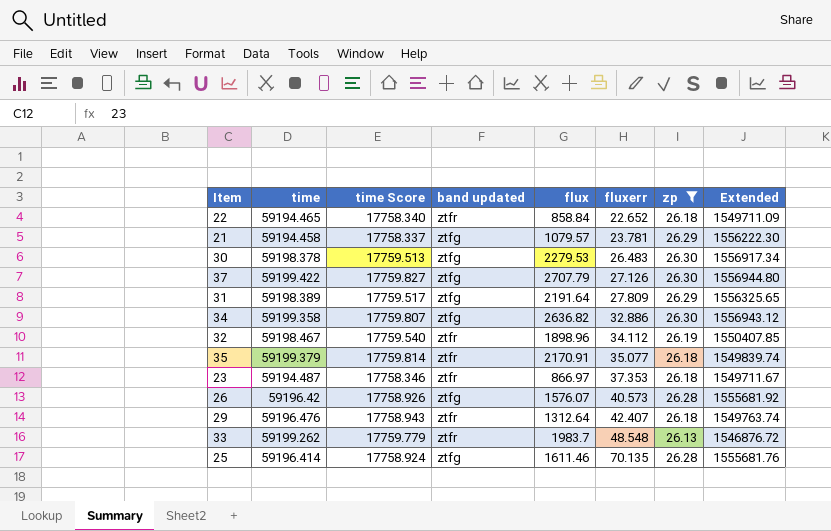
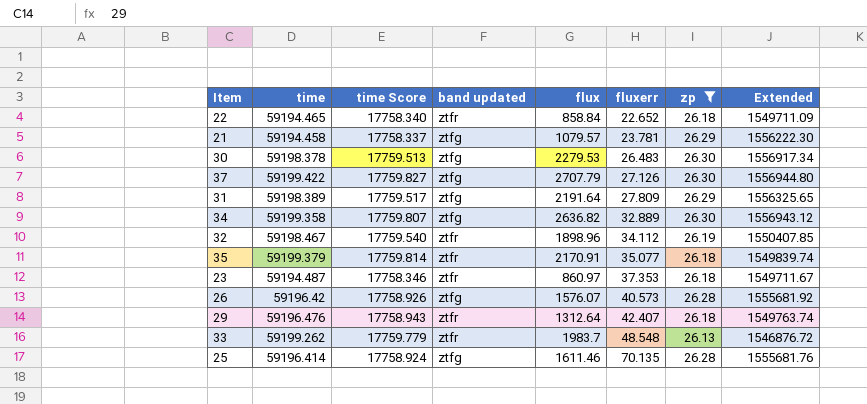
34 | fluxerr: 32.886 -> 32.889
23 | flux: 866.97 -> 860.97

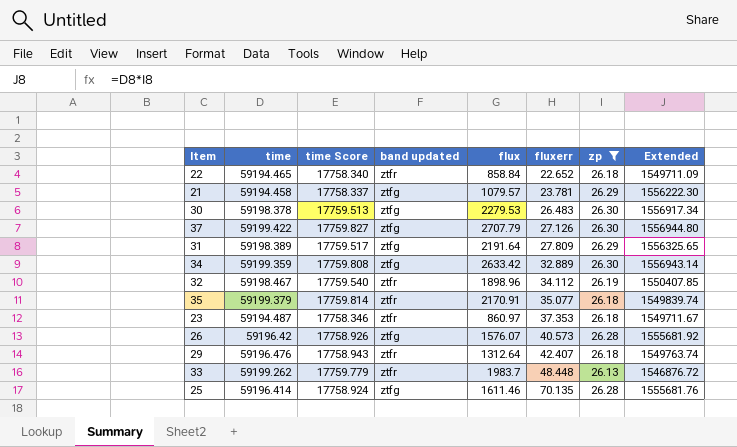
34 | time: 59199.358 -> 59199.359
34 | time Score: 17759.807 -> 17759.808
34 | flux: 2636.82 -> 2633.42
34 | Extended: 1556943.12 -> 1556943.14
33 | fluxerr: 48.548 -> 48.448

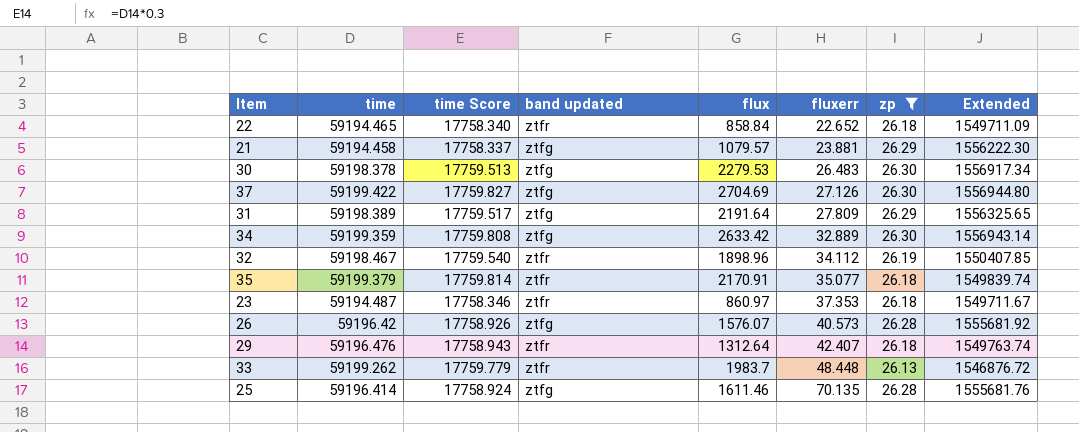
21 | fluxerr: 23.781 -> 23.881
37 | flux: 2707.79 -> 2704.69

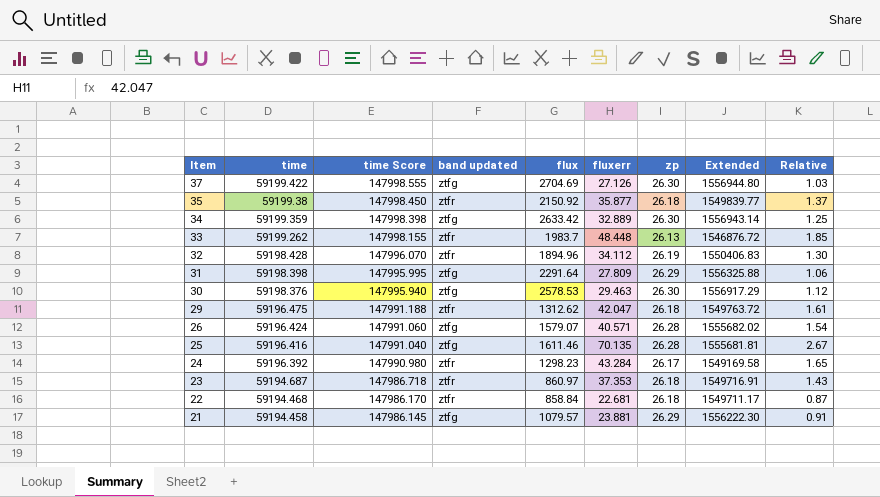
filter: zp != 26.17 -> none
row order: fluxerr ascending -> Item descending
column time Score | formula: [time] * 0.3 -> [time] * 2.5
column Relative | formula: none -> [fluxerr] / [zp]
35 | time: 59199.379 -> 59199.38
35 | flux: 2170.91 -> 2150.92
35 | fluxerr: 35.077 -> 35.877
35 | Extended: 1549839.74 -> 1549839.77
32 | time: 59198.467 -> 59198.428
32 | flux: 1898.96 -> 1894.96
32 | Extended: 1550407.85 -> 1550406.83
31 | time: 59198.389 -> 59198.398
31 | flux: 2191.64 -> 2291.64
31 | Extended: 1556325.65 -> 1556325.88
30 | time: 59198.378 -> 59198.376
30 | flux: 2279.53 -> 2578.53
30 | fluxerr: 26.483 -> 29.463
30 | Extended: 1556917.34 -> 1556917.29
29 | time: 59196.476 -> 59196.475
29 | flux: 1312.64 -> 1312.62
29 | fluxerr: 42.407 -> 42.047
29 | Extended: 1549763.74 -> 1549763.72
26 | time: 59196.42 -> 59196.424
26 | flux: 1576.07 -> 1579.07
26 | fluxerr: 40.573 -> 40.571
26 | Extended: 1555681.92 -> 1555682.02
25 | time: 59196.414 -> 59196.416
25 | Extended: 1555681.76 -> 1555681.81
23 | time: 59194.487 -> 59194.687
23 | Extended: 1549711.67 -> 1549716.91
22 | time: 59194.465 -> 59194.468
22 | fluxerr: 22.652 -> 22.681
22 | Extended: 1549711.09 -> 1549711.17

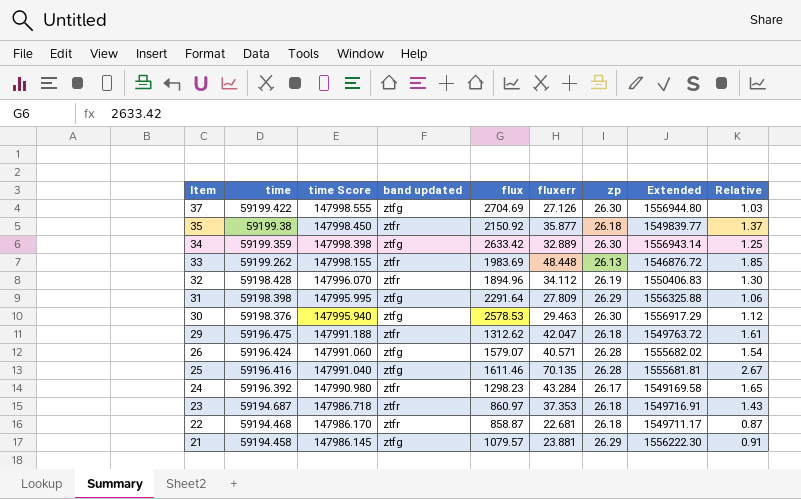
33 | flux: 1983.7 -> 1983.69
22 | flux: 858.84 -> 858.87

